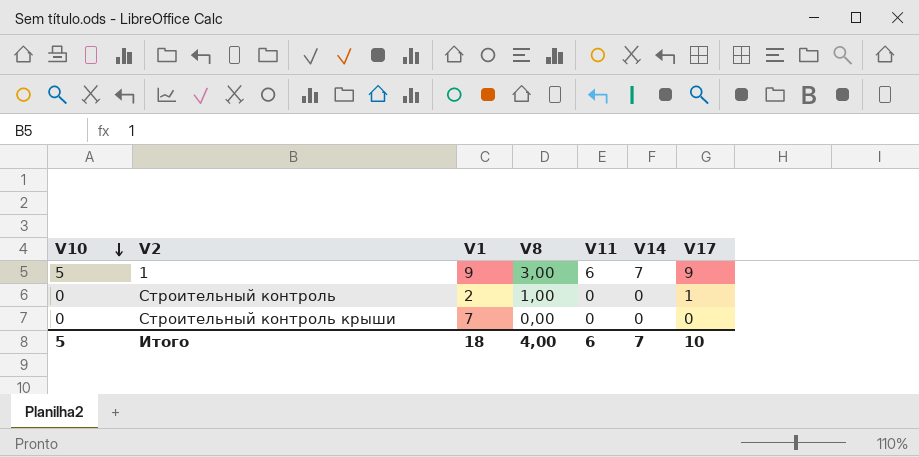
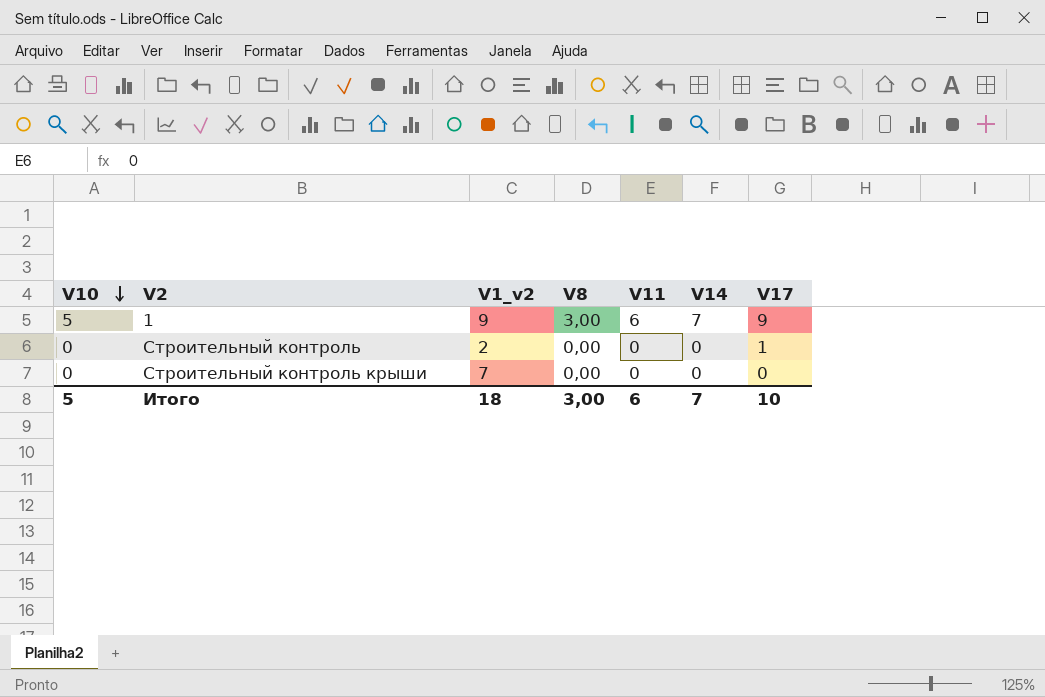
column name: V1 -> V1_v2
Строительный контроль | V8: 1,00 -> 0,00
Итого | V8: 4,00 -> 3,00

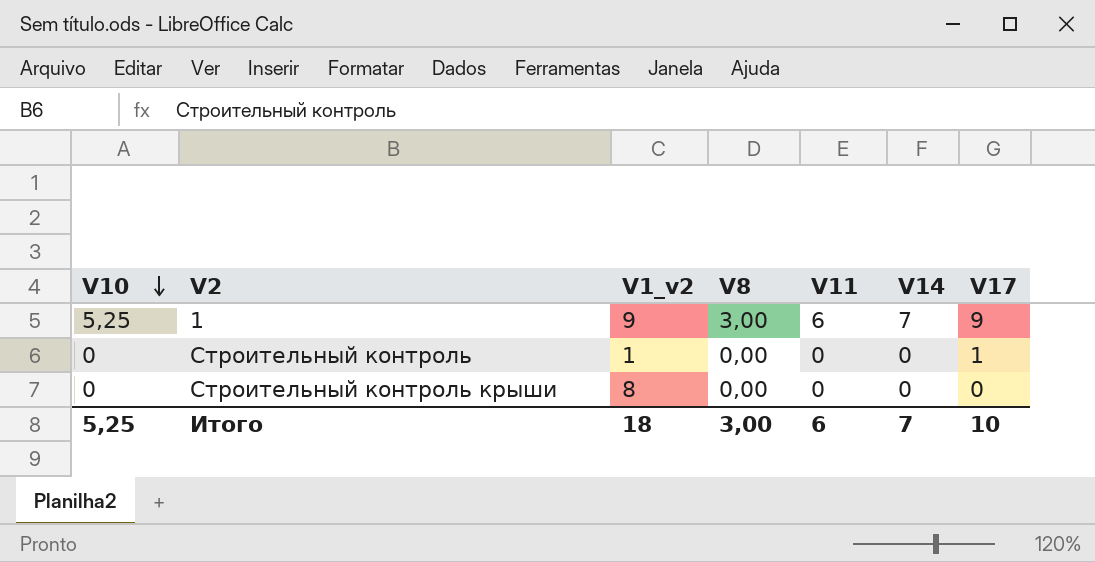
1 | V10: 5 -> 5,25
Строительный контроль | V1_v2: 2 -> 1
Строительный контроль крыши | V1_v2: 7 -> 8
Итого | V10: 5 -> 5,25

